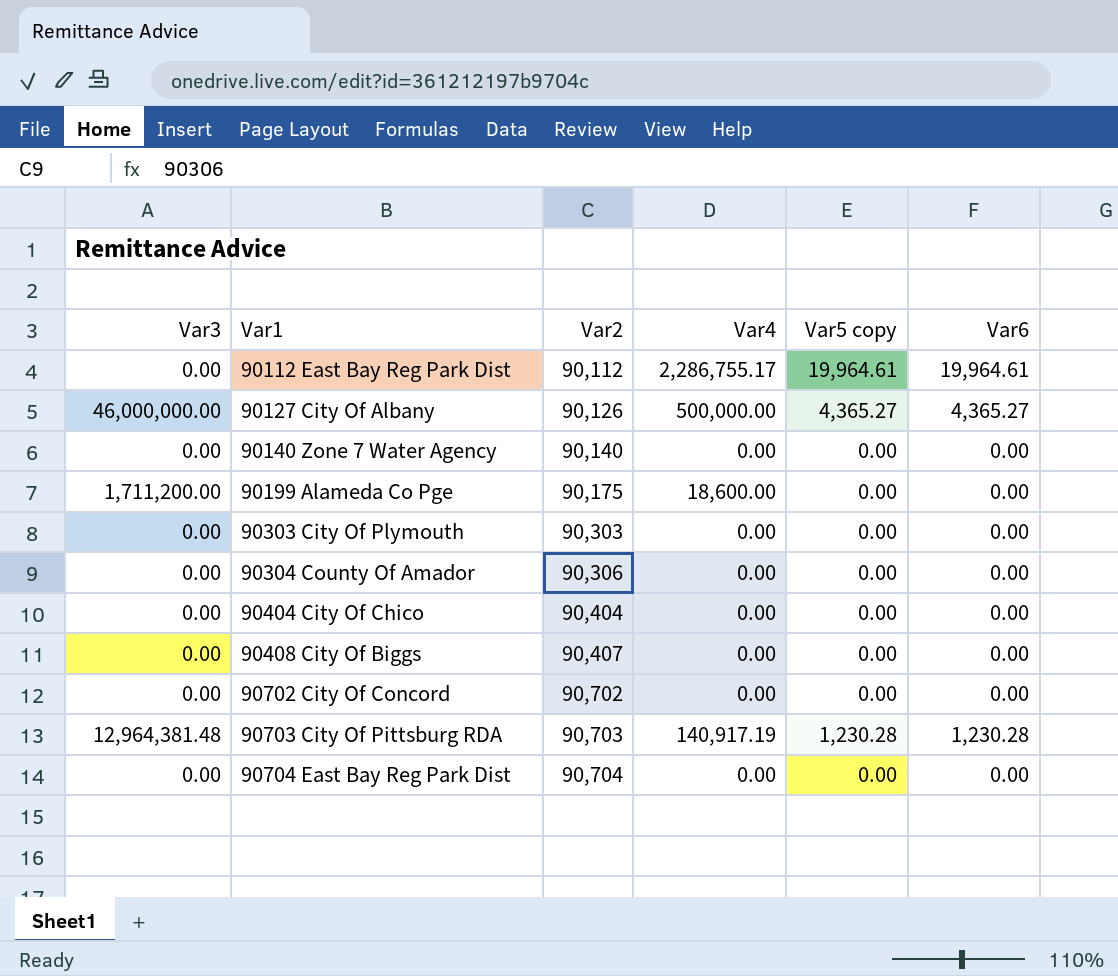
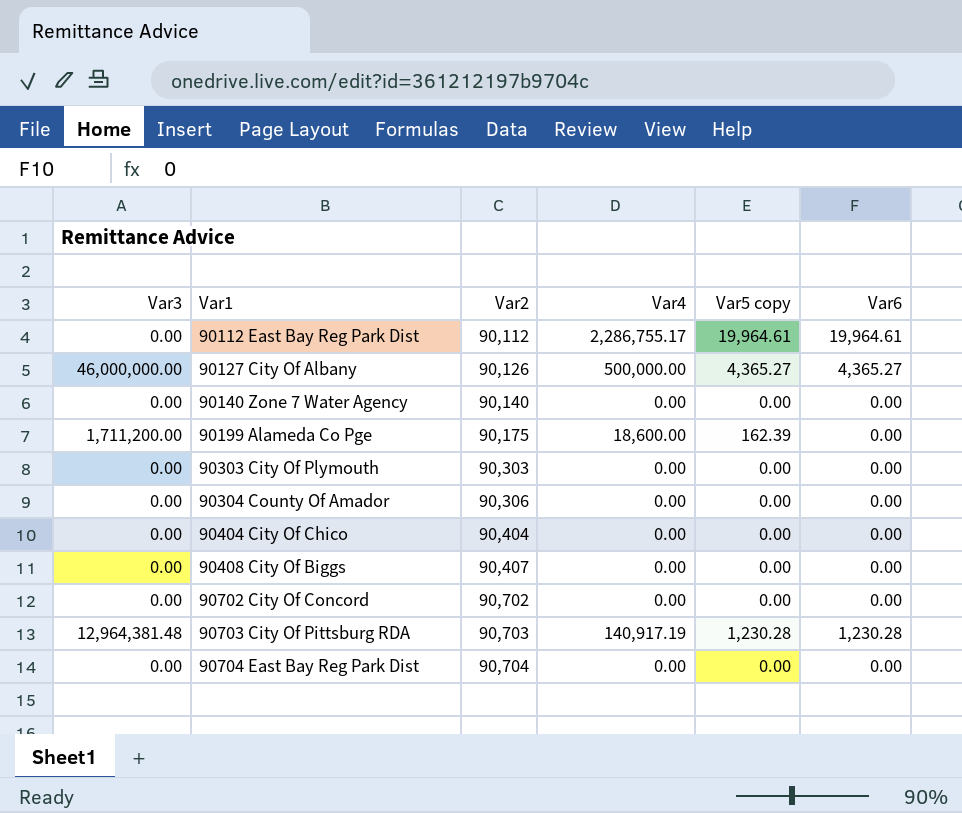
90199 Alameda Co Pge | Var5 copy: 0.00 -> 162.39

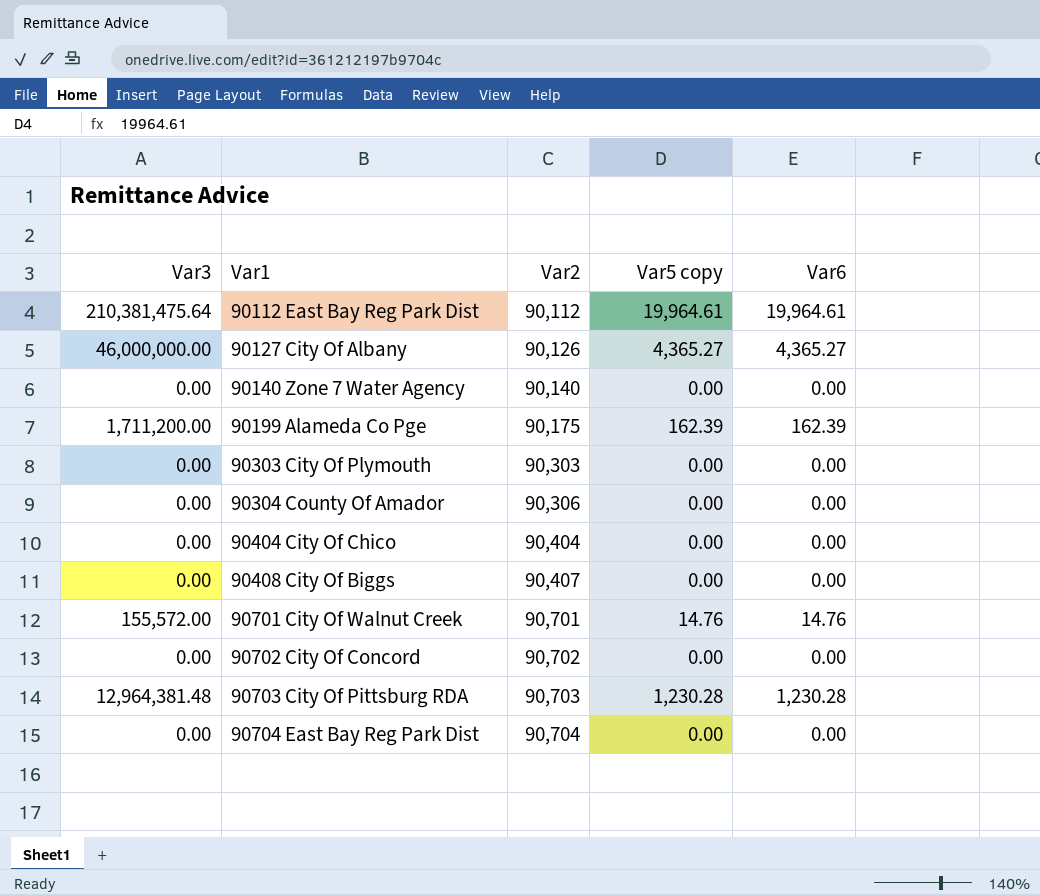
column Var4 | position: 4 -> none
90112 East Bay Reg Park Dist | Var3: 0.00 -> 210,381,475.64
90199 Alameda Co Pge | Var6: 0.00 -> 162.39
row 90701 City Of Walnut Creek: none -> 155,572.00 | 90,701 | 14.76 | 14.76

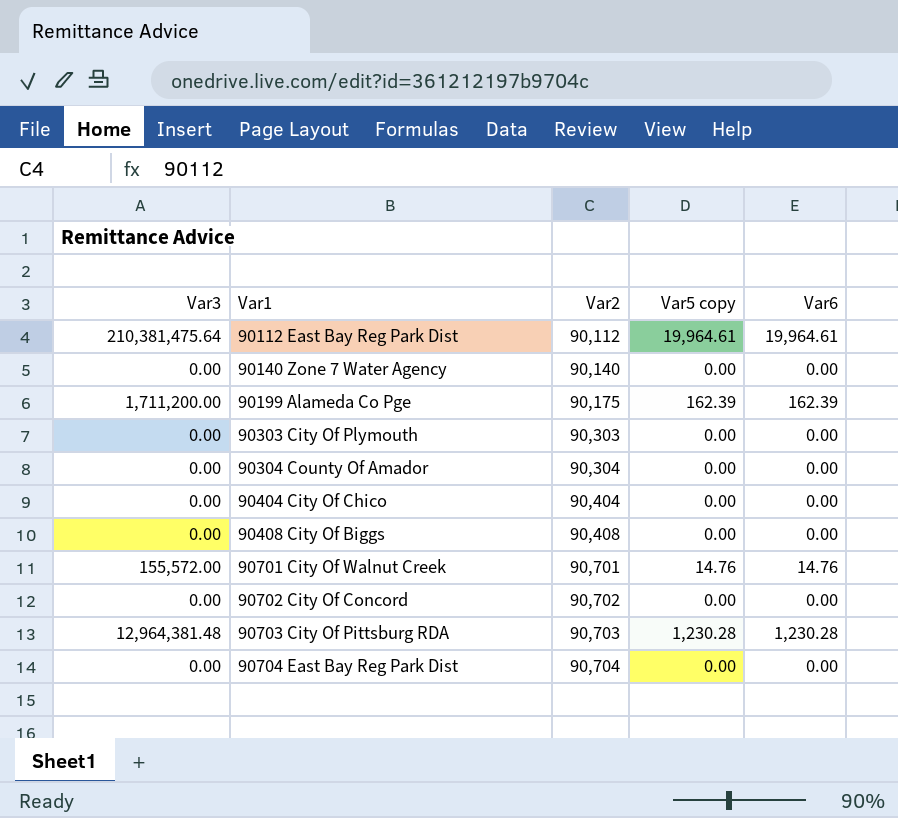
row 90127 City Of Albany: 46,000,000.00 | 90,126 | 4,365.27 | 4,365.27 -> none
90304 County Of Amador | Var2: 90,306 -> 90,304
90408 City Of Biggs | Var2: 90,407 -> 90,408

